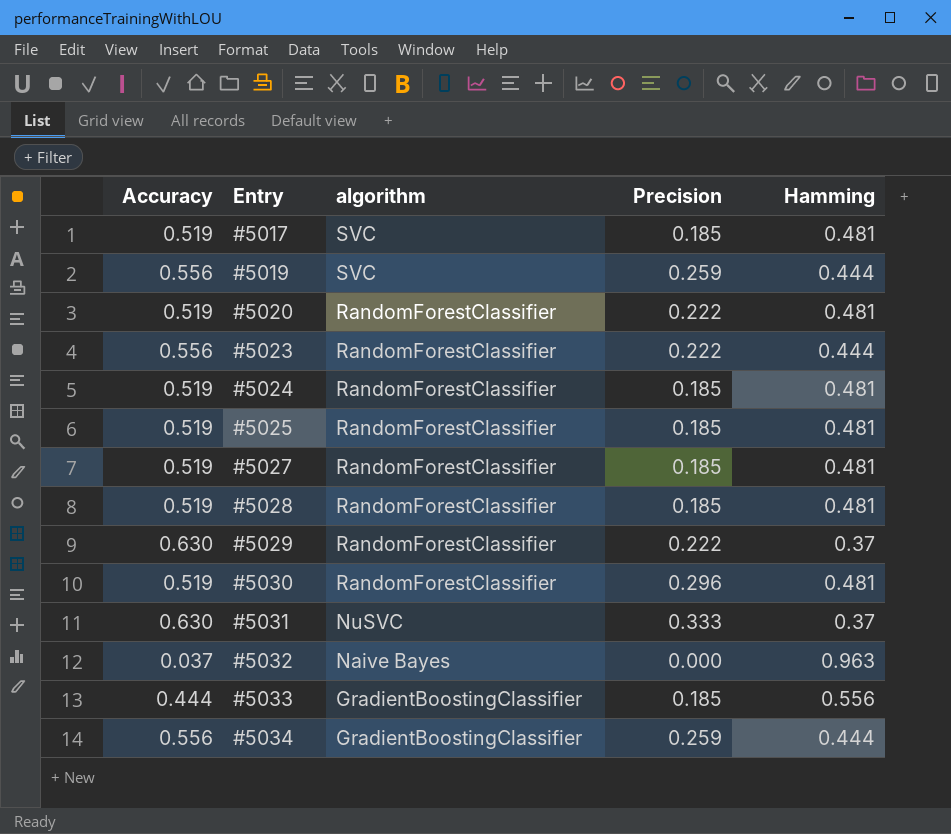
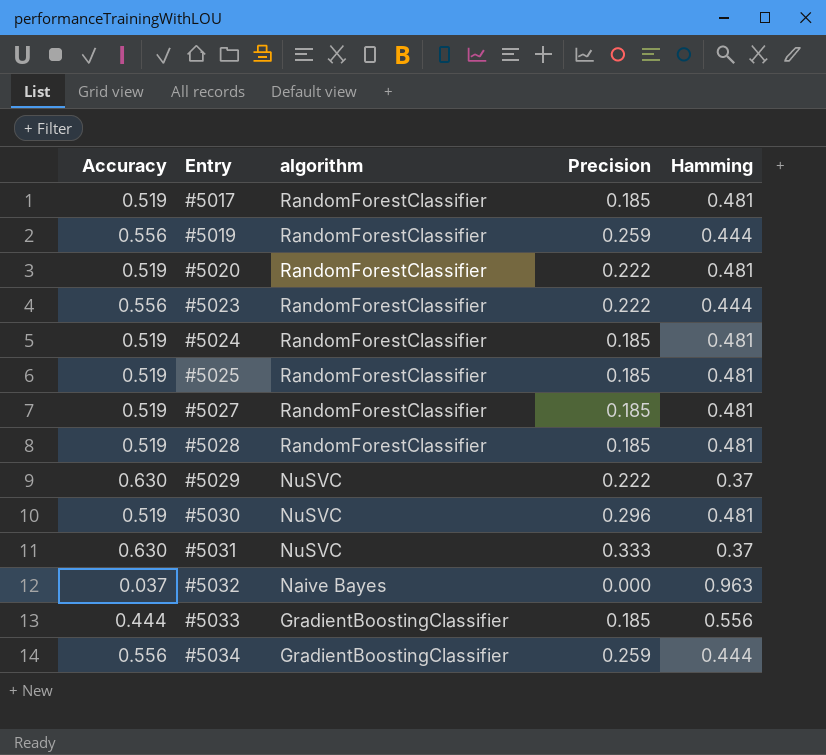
#5017 | algorithm: SVC -> RandomForestClassifier
#5019 | algorithm: SVC -> RandomForestClassifier
#5029 | algorithm: RandomForestClassifier -> NuSVC
#5030 | algorithm: RandomForestClassifier -> NuSVC

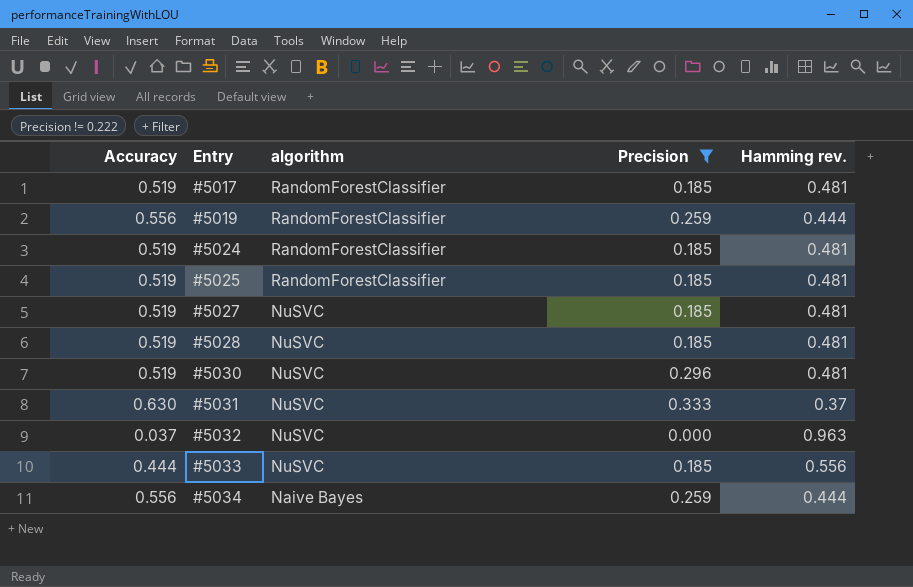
filter: none -> Precision != 0.222
column name: Hamming -> Hamming rev.
#5027 | algorithm: RandomForestClassifier -> NuSVC
#5028 | algorithm: RandomForestClassifier -> NuSVC
#5032 | algorithm: Naive Bayes -> NuSVC
#5033 | algorithm: GradientBoostingClassifier -> NuSVC
#5034 | algorithm: GradientBoostingClassifier -> Naive Bayes

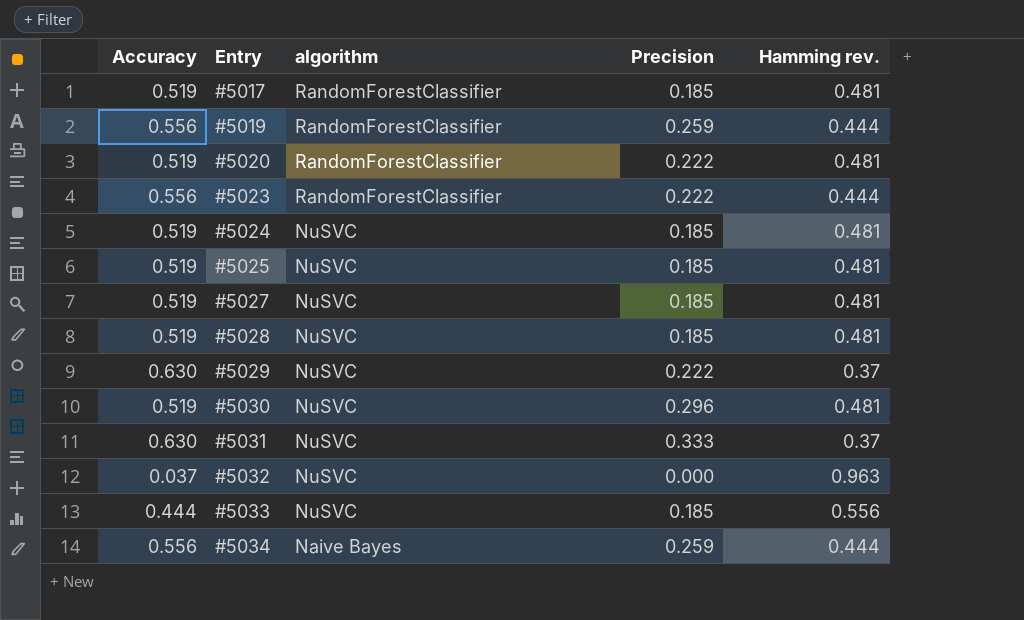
filter: Precision != 0.222 -> none
#5024 | algorithm: RandomForestClassifier -> NuSVC
#5025 | algorithm: RandomForestClassifier -> NuSVC

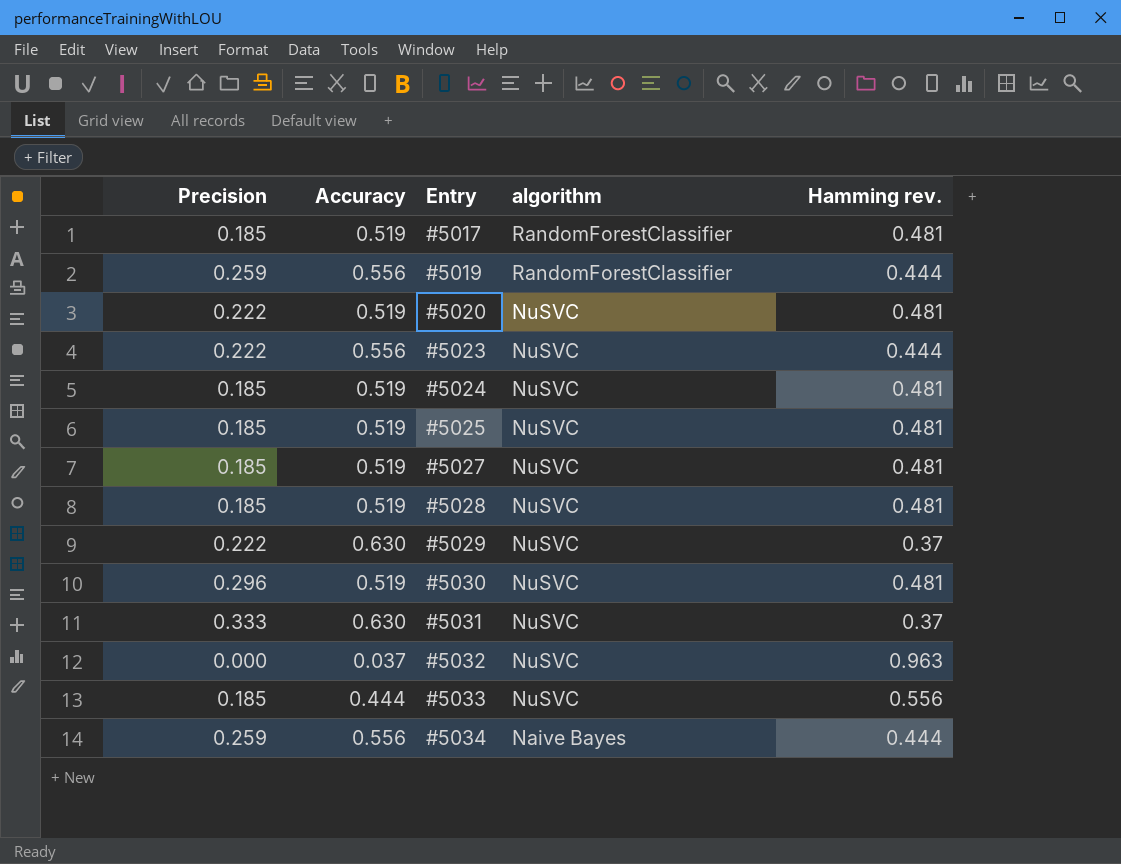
column Precision | position: 4 -> 1
#5020 | algorithm: RandomForestClassifier -> NuSVC
#5023 | algorithm: RandomForestClassifier -> NuSVC

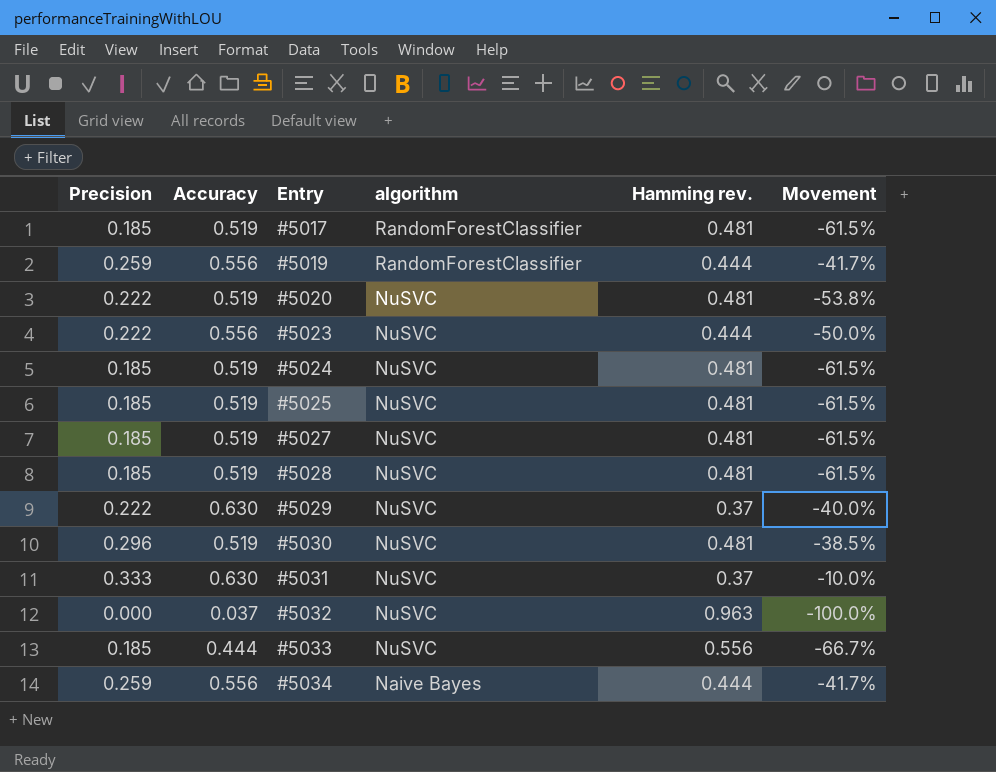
column Movement | formula: none -> ([Precision] - [Hamming rev.]) / [Hamming rev.]

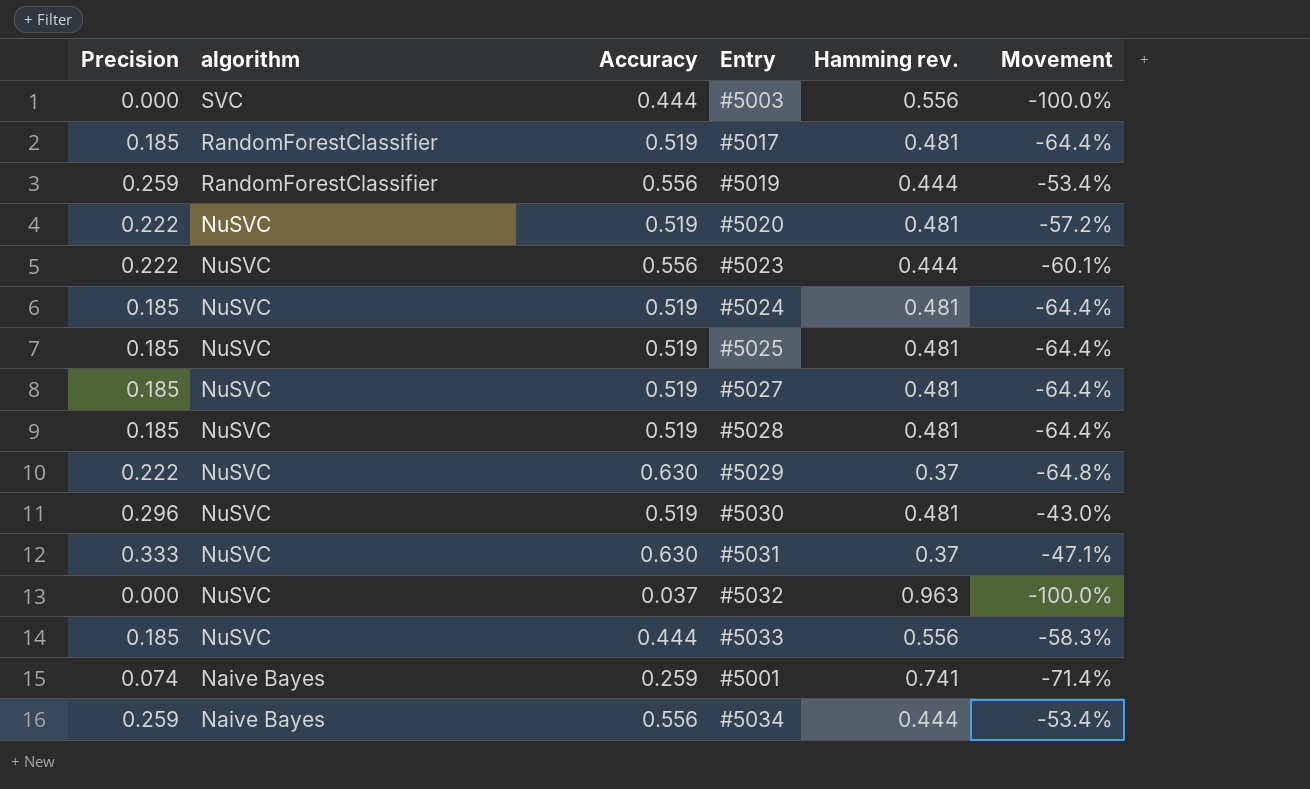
column algorithm | position: 4 -> 2
column Movement | formula: ([Precision] - [Hamming rev.]) / [Hamming rev.] -> ([Precision] - [Accuracy]) / [Accuracy]
row #5003: none -> 0.000 | SVC | 0.444 | 0.556 | -100.0%
row #5001: none -> 0.074 | Naive Bayes | 0.259 | 0.741 | -71.4%

